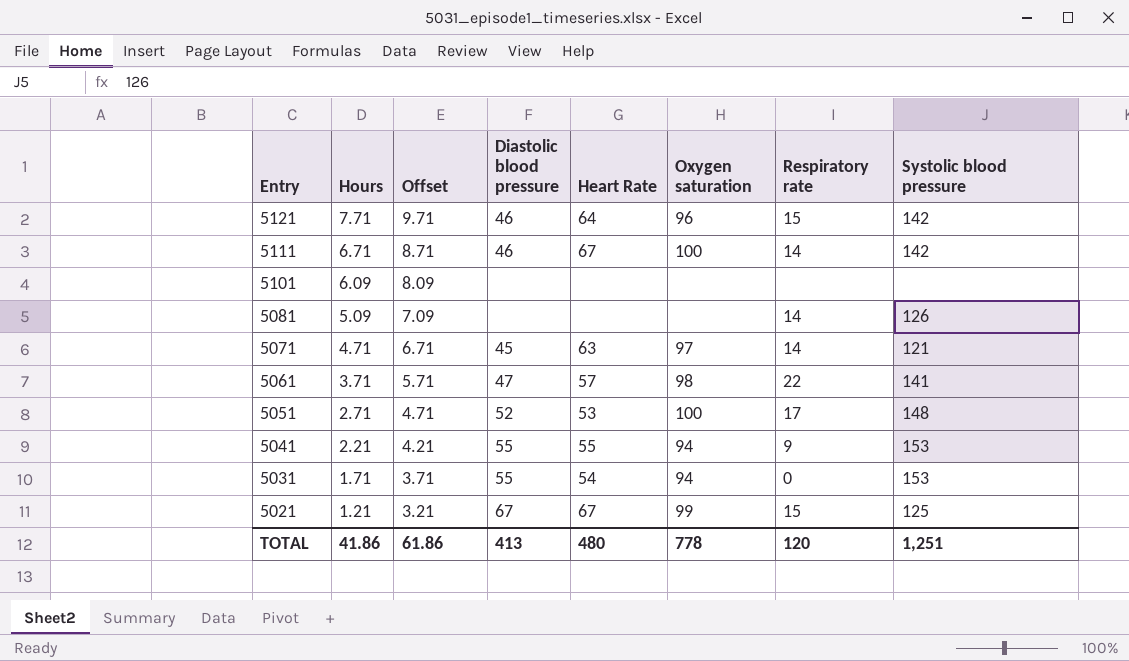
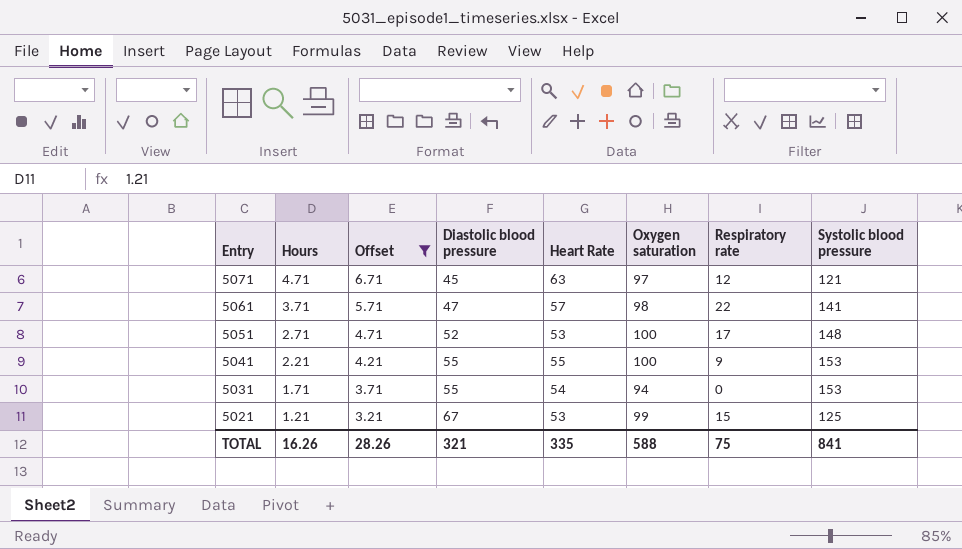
filter: none -> Offset <= 6.71
5071 | Respiratory rate: 14 -> 12
5041 | Oxygen saturation: 94 -> 100
5021 | Heart Rate: 67 -> 53
TOTAL | Hours: 41.86 -> 16.26
TOTAL | Offset: 61.86 -> 28.26
TOTAL | Diastolic blood pressure: 413 -> 321
TOTAL | Heart Rate: 480 -> 335
TOTAL | Oxygen saturation: 778 -> 588
TOTAL | Respiratory rate: 120 -> 75
TOTAL | Systolic blood pressure: 1,251 -> 841

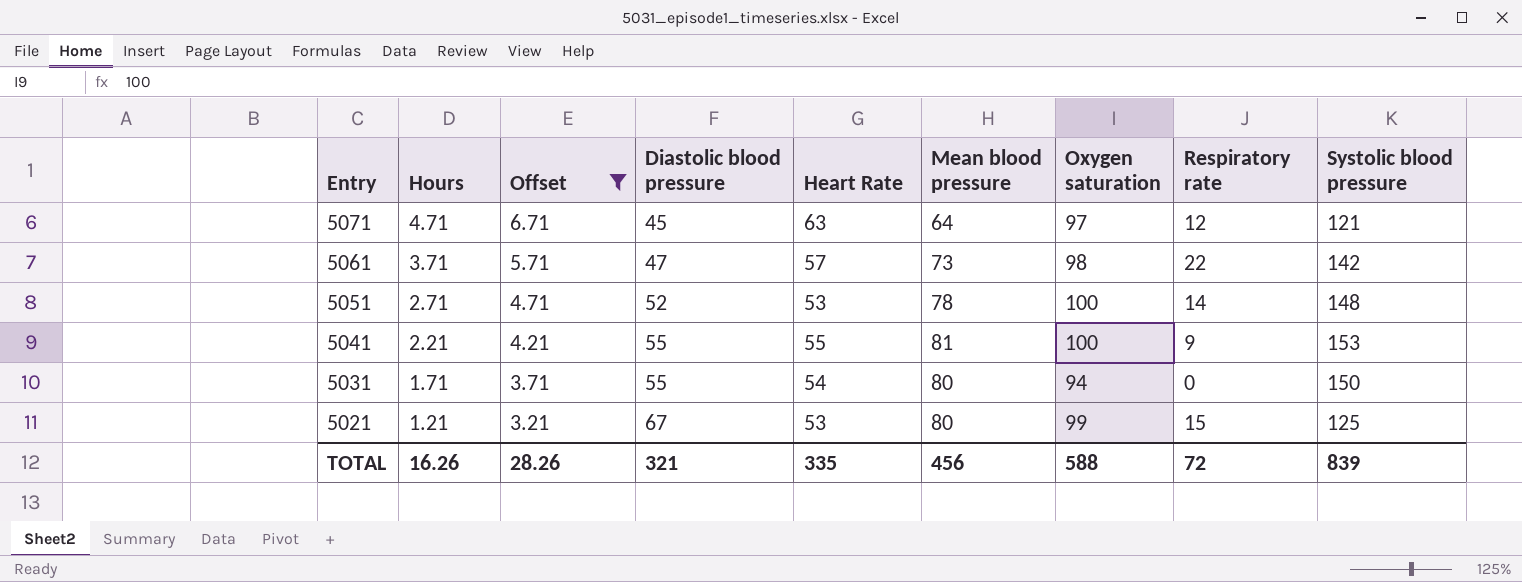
column Mean blood pressure | position: none -> 6
5061 | Systolic blood pressure: 141 -> 142
5051 | Respiratory rate: 17 -> 14
5031 | Systolic blood pressure: 153 -> 150
TOTAL | Respiratory rate: 75 -> 72
TOTAL | Systolic blood pressure: 841 -> 839

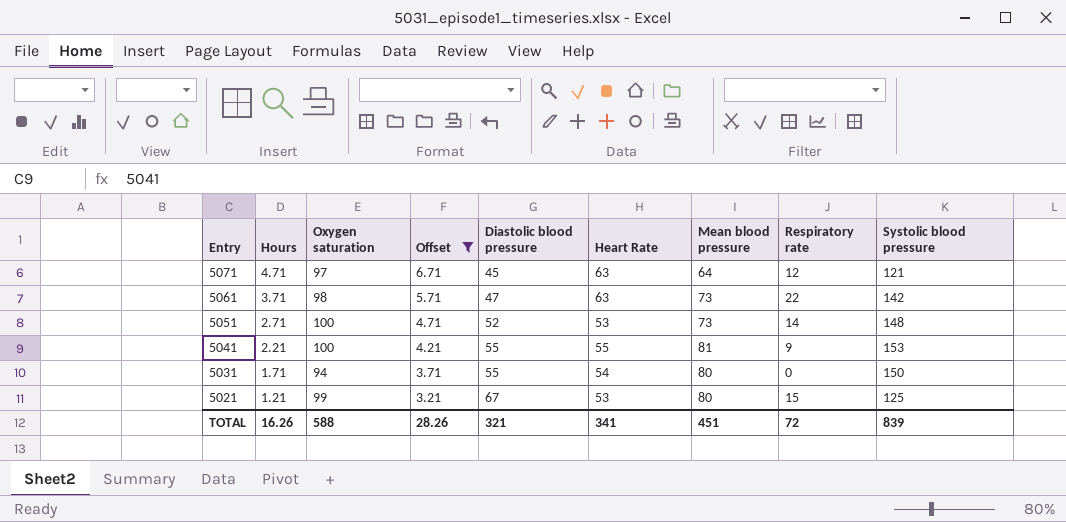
column Oxygen saturation | position: 7 -> 3
5061 | Heart Rate: 57 -> 63
5051 | Mean blood pressure: 78 -> 73
TOTAL | Heart Rate: 335 -> 341
TOTAL | Mean blood pressure: 456 -> 451

